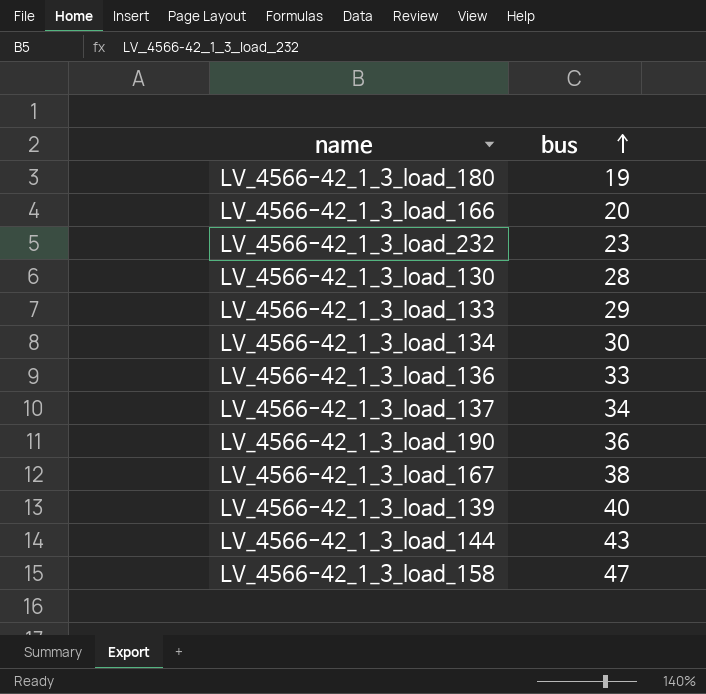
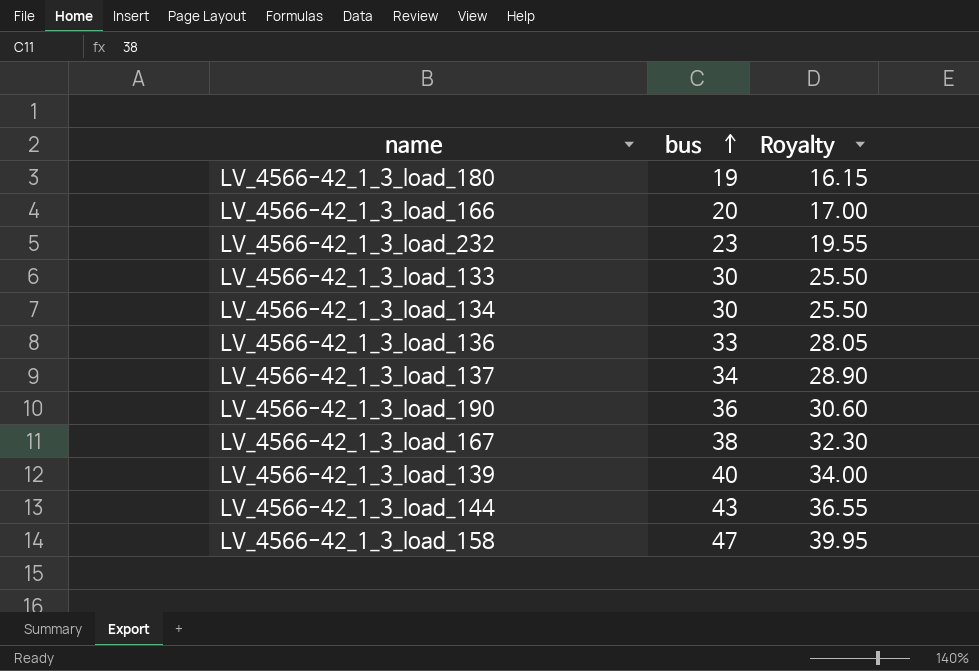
column Royalty | formula: none -> [bus] * 0.85
row LV_4566-42_1_3_load_130: 28 -> none
LV_4566-42_1_3_load_133 | bus: 29 -> 30

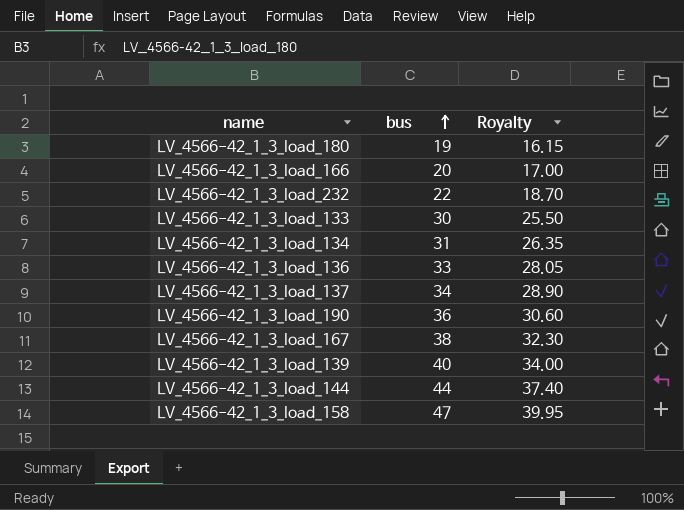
LV_4566-42_1_3_load_232 | bus: 23 -> 22
LV_4566-42_1_3_load_232 | Royalty: 19.55 -> 18.70
LV_4566-42_1_3_load_134 | bus: 30 -> 31
LV_4566-42_1_3_load_134 | Royalty: 25.50 -> 26.35
LV_4566-42_1_3_load_144 | bus: 43 -> 44
LV_4566-42_1_3_load_144 | Royalty: 36.55 -> 37.40

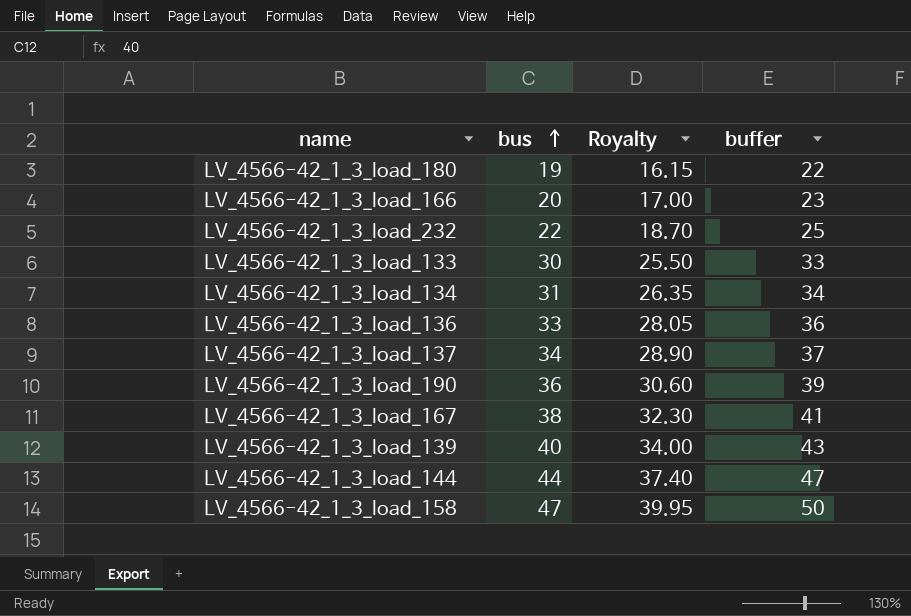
column buffer | formula: none -> [bus] + 3

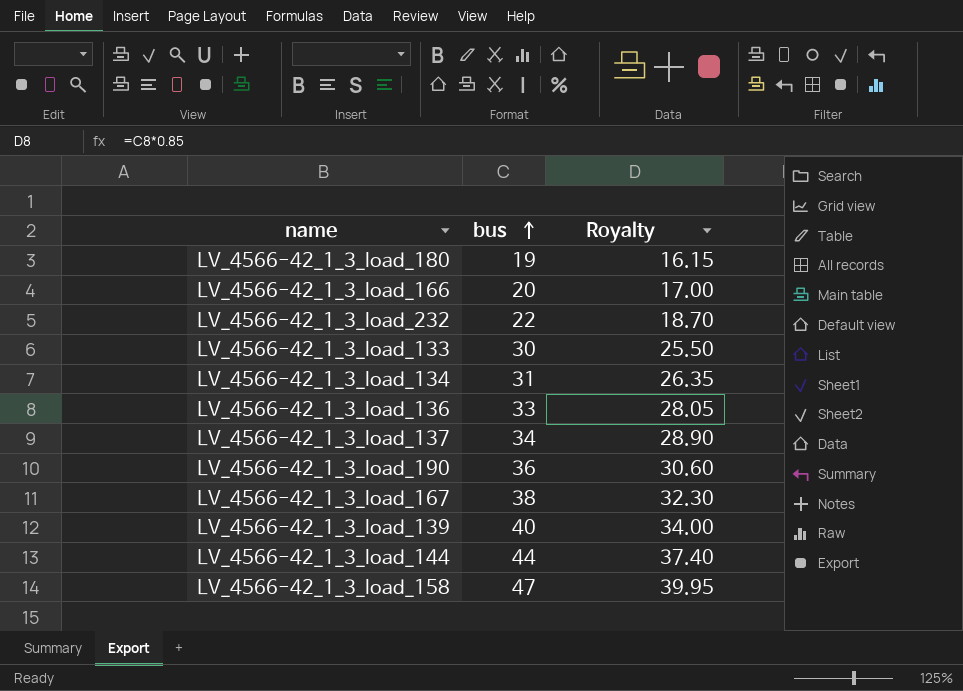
column buffer | formula: [bus] + 3 -> none

